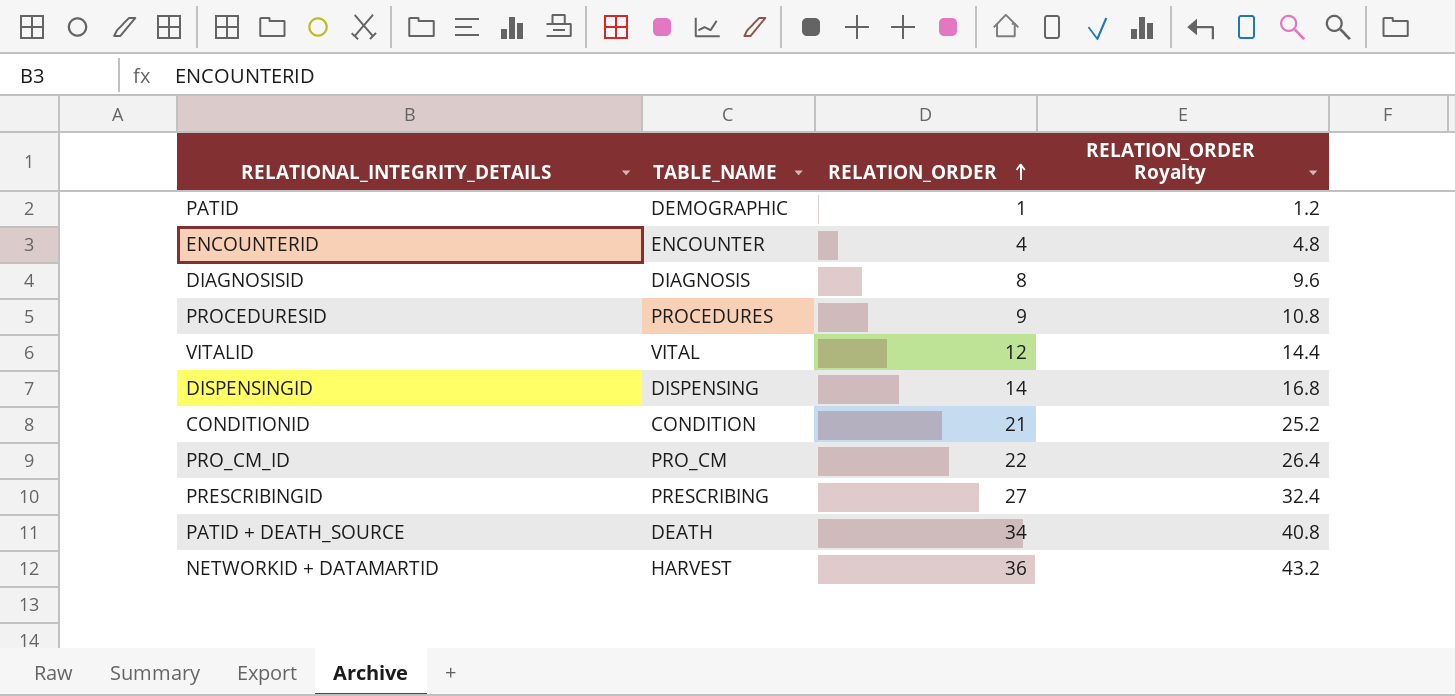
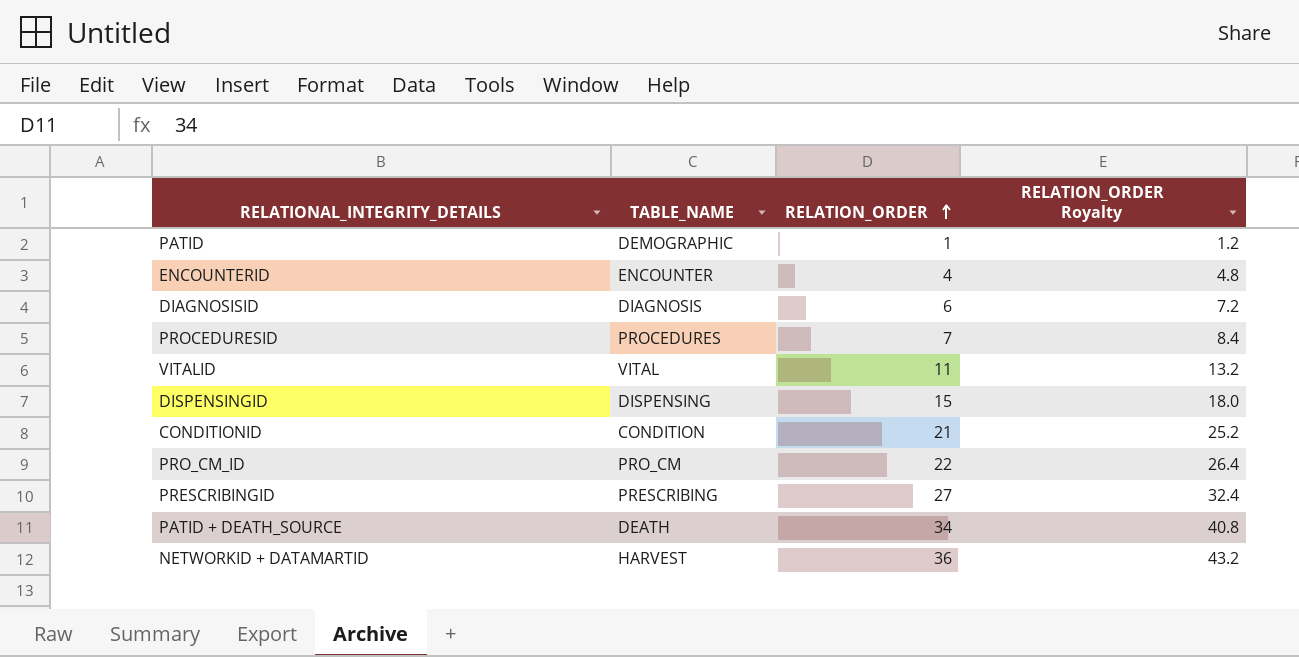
DIAGNOSISID | RELATION_ORDER: 8 -> 6
DIAGNOSISID | RELATION_ORDER Royalty: 9.6 -> 7.2
PROCEDURESID | RELATION_ORDER: 9 -> 7
PROCEDURESID | RELATION_ORDER Royalty: 10.8 -> 8.4
VITALID | RELATION_ORDER: 12 -> 11
VITALID | RELATION_ORDER Royalty: 14.4 -> 13.2
DISPENSINGID | RELATION_ORDER: 14 -> 15
DISPENSINGID | RELATION_ORDER Royalty: 16.8 -> 18.0

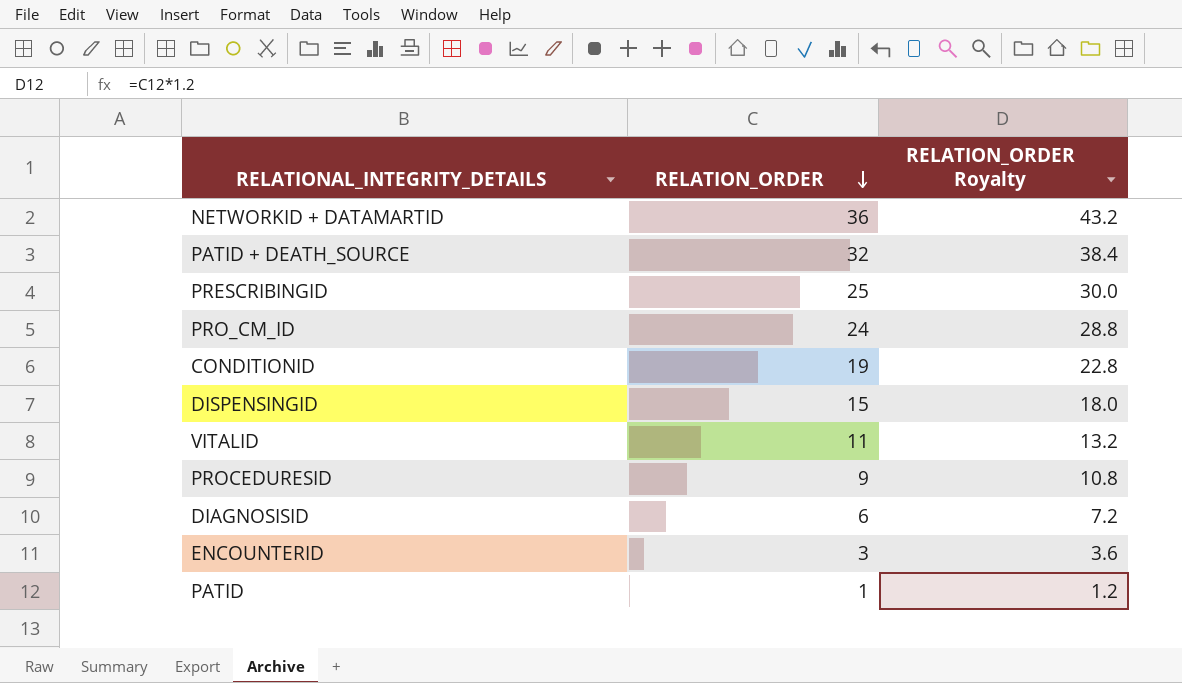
row order: RELATION_ORDER ascending -> RELATION_ORDER descending
column TABLE_NAME | position: 2 -> none
PATID + DEATH_SOURCE | RELATION_ORDER: 34 -> 32
PATID + DEATH_SOURCE | RELATION_ORDER Royalty: 40.8 -> 38.4
PRESCRIBINGID | RELATION_ORDER: 27 -> 25
PRESCRIBINGID | RELATION_ORDER Royalty: 32.4 -> 30.0
PRO_CM_ID | RELATION_ORDER: 22 -> 24
PRO_CM_ID | RELATION_ORDER Royalty: 26.4 -> 28.8
CONDITIONID | RELATION_ORDER: 21 -> 19
CONDITIONID | RELATION_ORDER Royalty: 25.2 -> 22.8
PROCEDURESID | RELATION_ORDER: 7 -> 9
PROCEDURESID | RELATION_ORDER Royalty: 8.4 -> 10.8
ENCOUNTERID | RELATION_ORDER: 4 -> 3
ENCOUNTERID | RELATION_ORDER Royalty: 4.8 -> 3.6

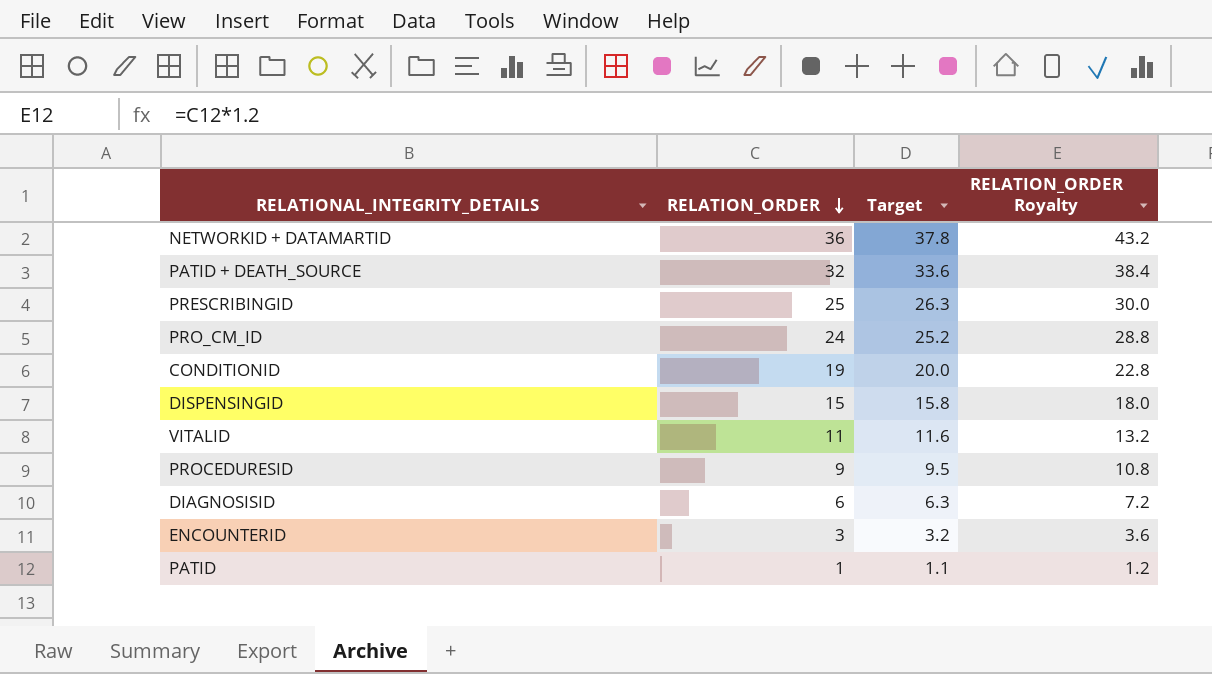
column Target | formula: none -> [RELATION_ORDER] * 1.05

